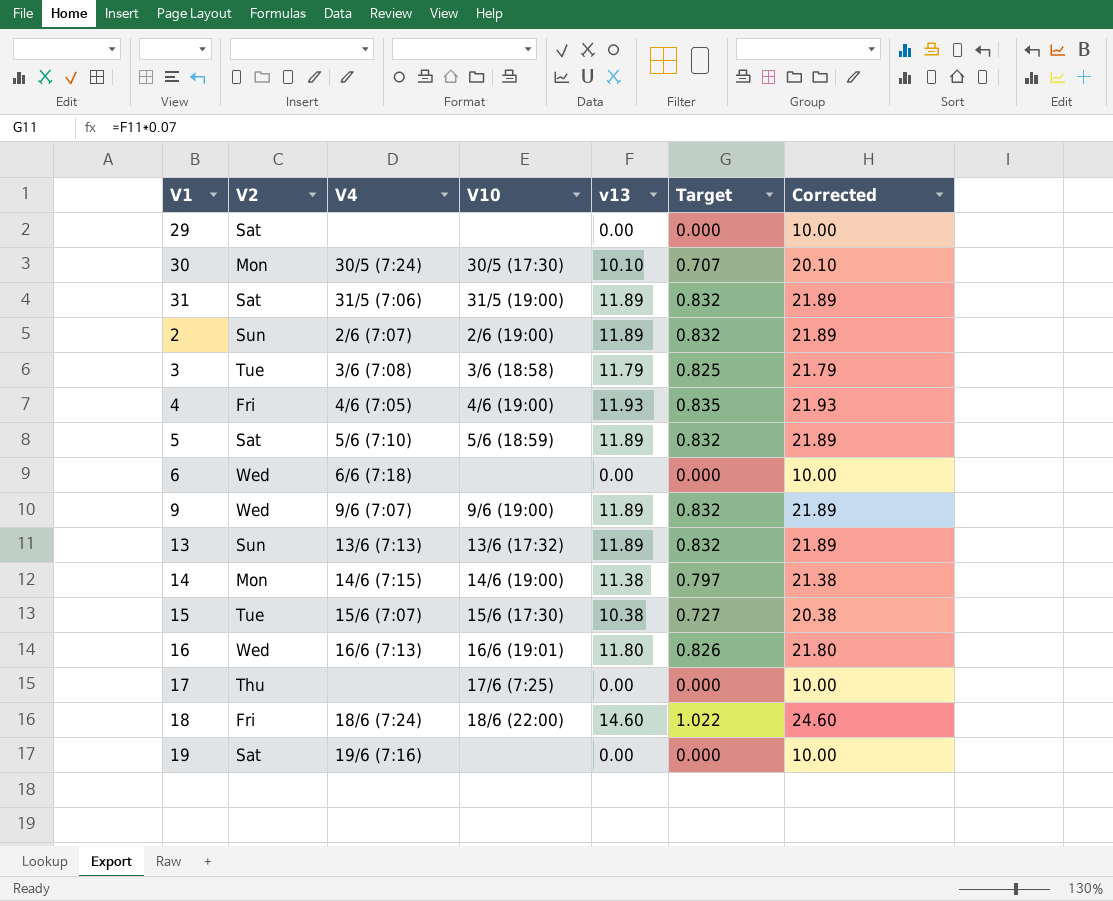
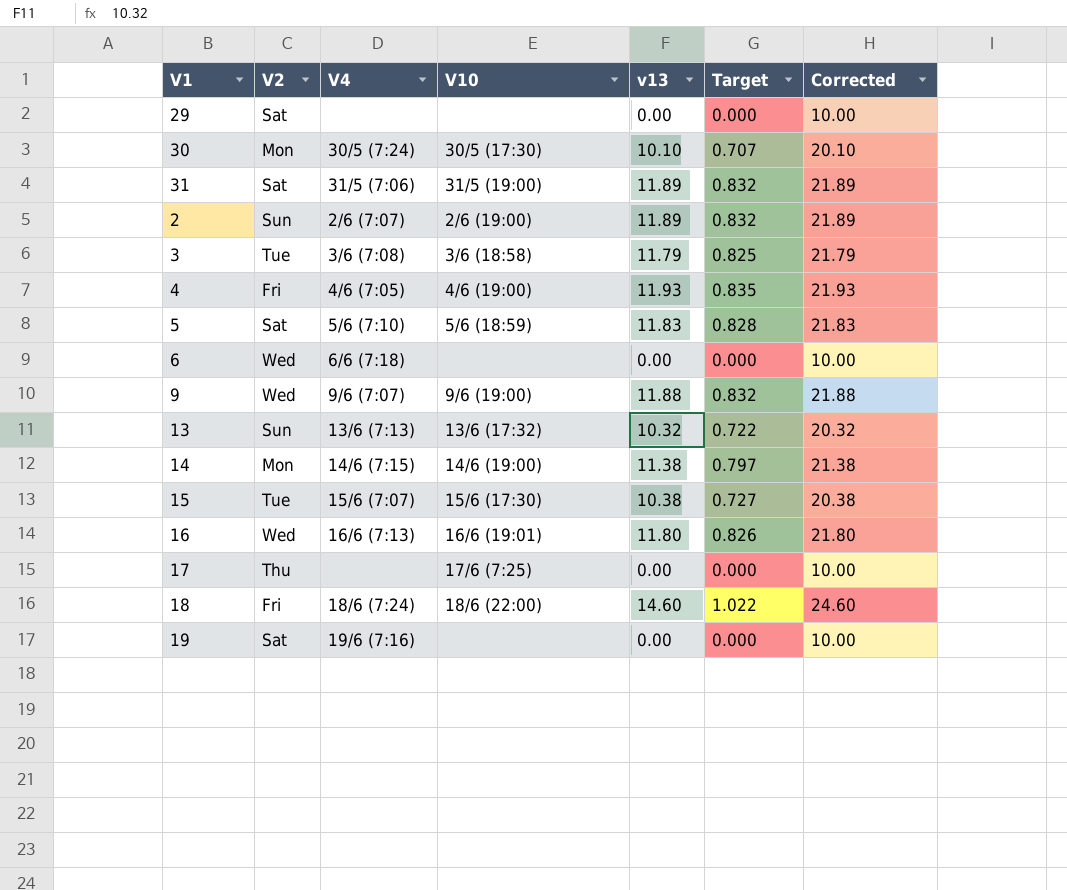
5 | v13: 11.89 -> 11.83
5 | Target: 0.832 -> 0.828
5 | Corrected: 21.89 -> 21.83
9 | v13: 11.89 -> 11.88
9 | Corrected: 21.89 -> 21.88
13 | v13: 11.89 -> 10.32
13 | Target: 0.832 -> 0.722
13 | Corrected: 21.89 -> 20.32

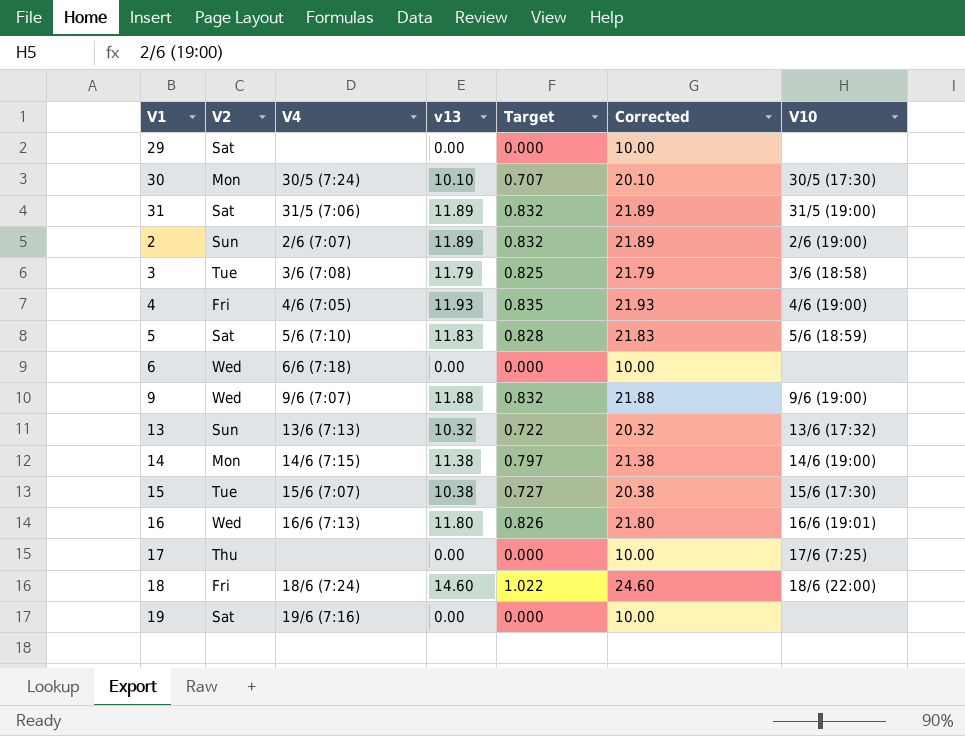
column V10 | position: 4 -> 7

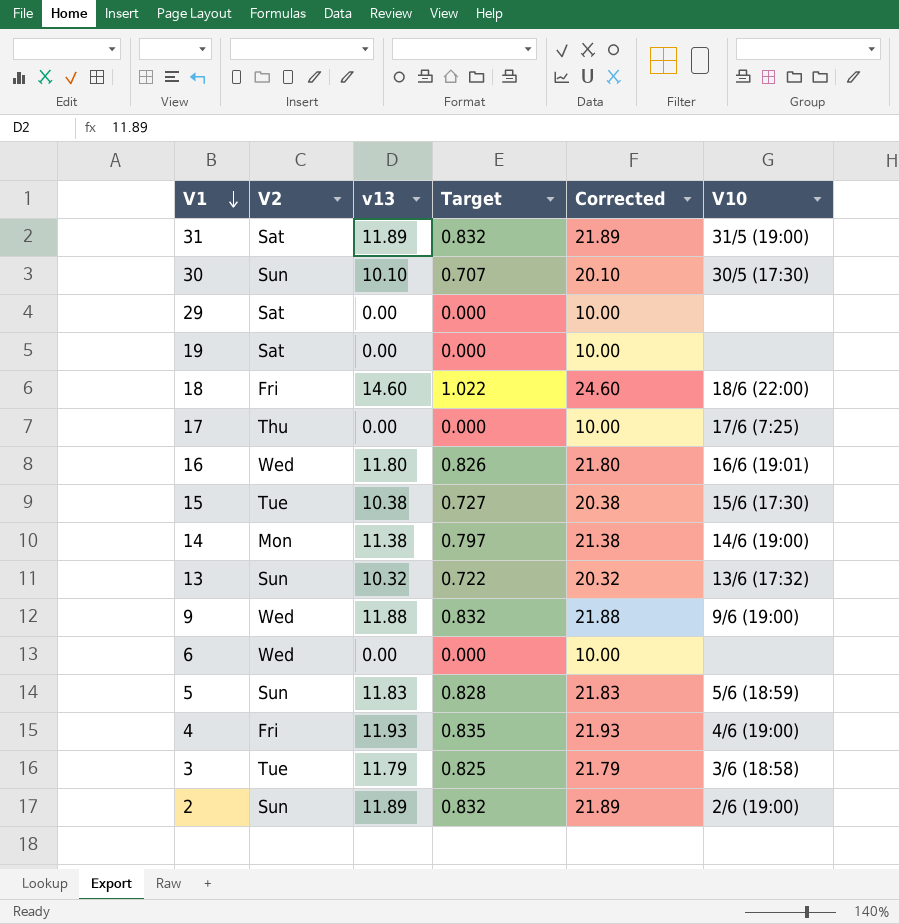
row order: none -> V1 descending
column V4 | position: 3 -> none
30 | V2: Mon -> Sun
5 | V2: Sat -> Sun

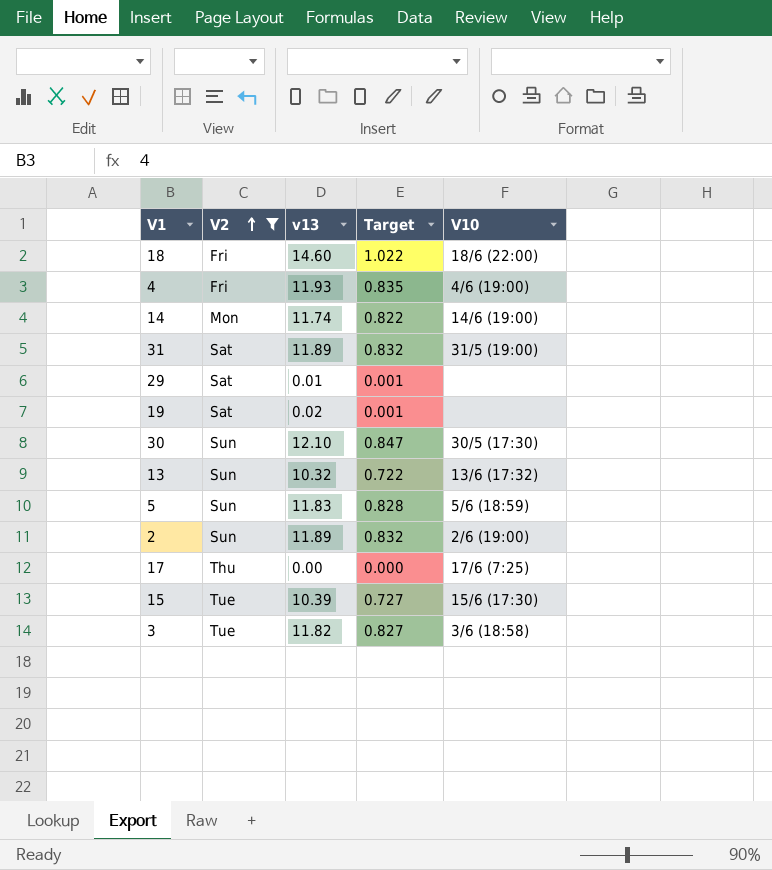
filter: none -> V2 != Wed
row order: V1 descending -> V2 ascending
column Corrected | formula: [v13] + 10 -> none
14 | v13: 11.38 -> 11.74
14 | Target: 0.797 -> 0.822
29 | v13: 0.00 -> 0.01
29 | Target: 0.000 -> 0.001
19 | v13: 0.00 -> 0.02
19 | Target: 0.000 -> 0.001
30 | v13: 10.10 -> 12.10
30 | Target: 0.707 -> 0.847
15 | v13: 10.38 -> 10.39
3 | v13: 11.79 -> 11.82
3 | Target: 0.825 -> 0.827

